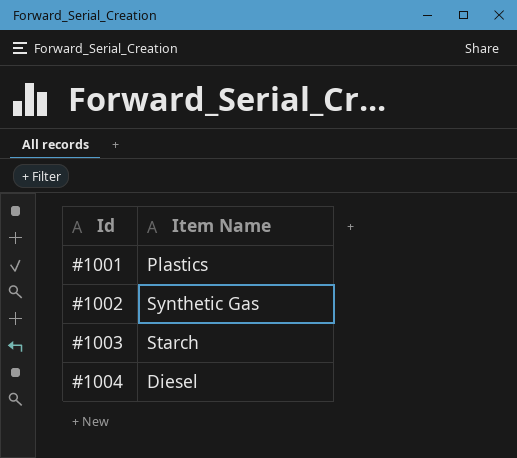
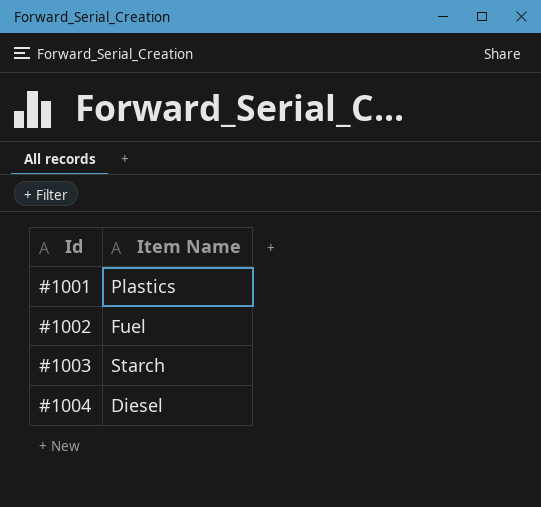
#1002 | Item Name: Synthetic Gas -> Fuel

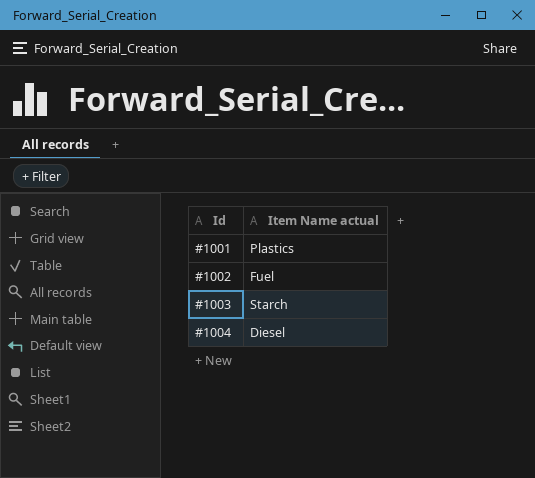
column name: Item Name -> Item Name actual

